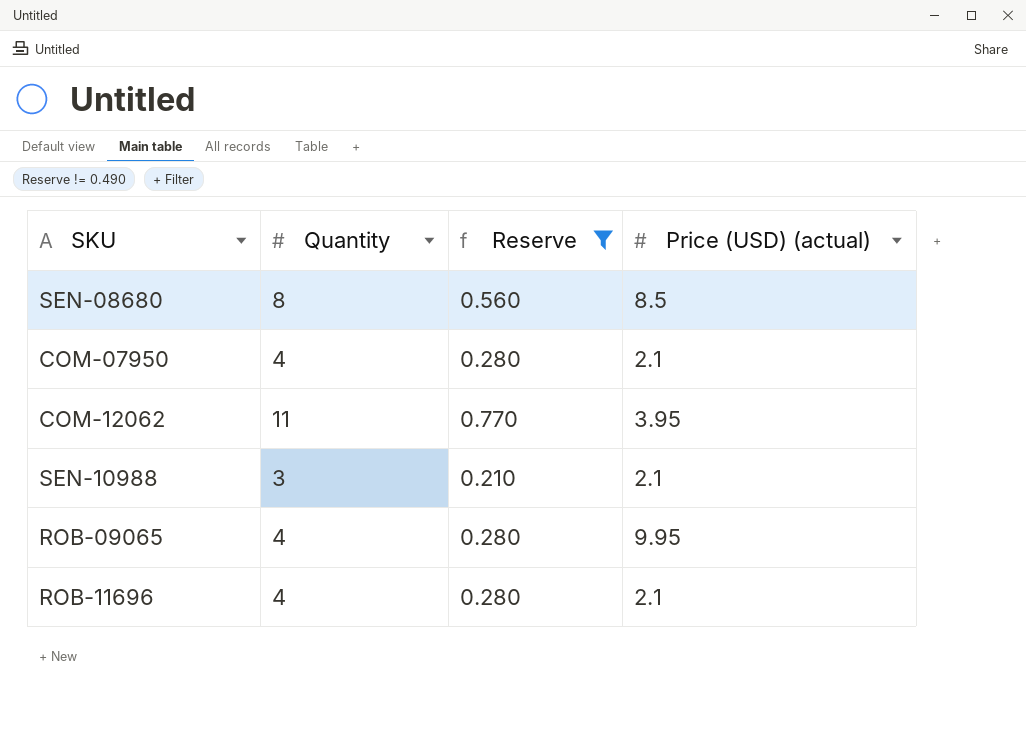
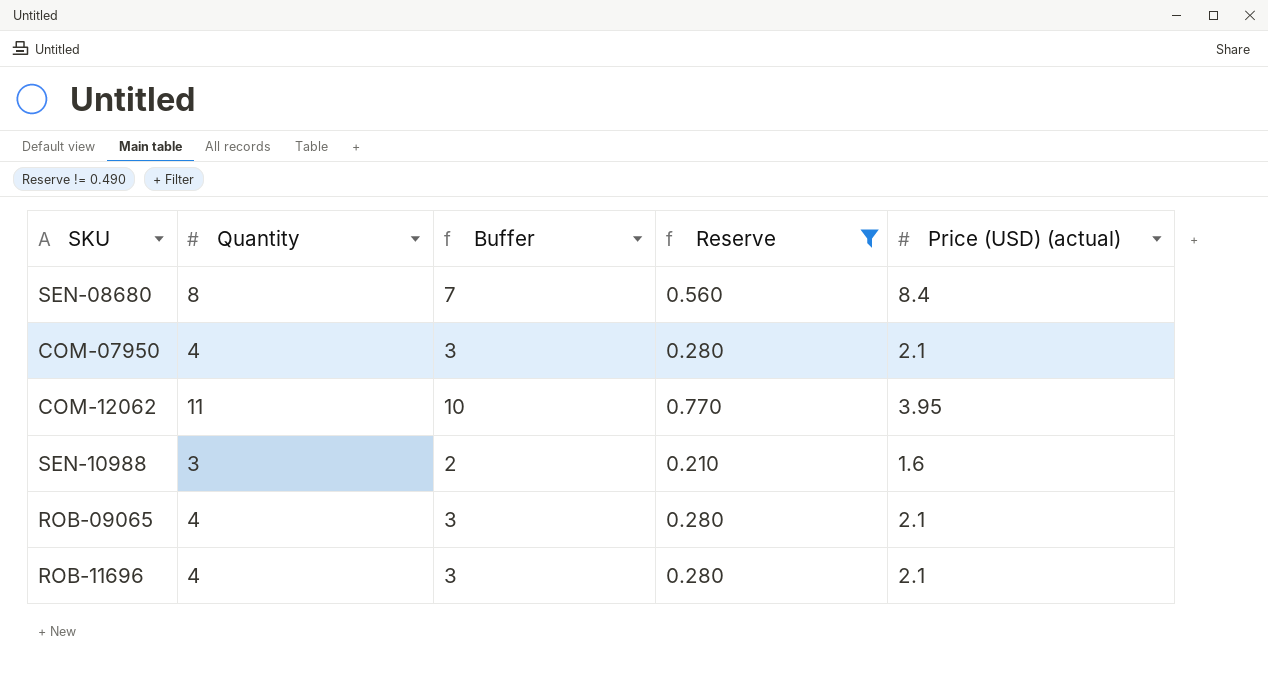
column Buffer | formula: none -> [Quantity] - 1
SEN-08680 | Price (USD) (actual): 8.5 -> 8.4
SEN-10988 | Price (USD) (actual): 2.1 -> 1.6
ROB-09065 | Price (USD) (actual): 9.95 -> 2.1

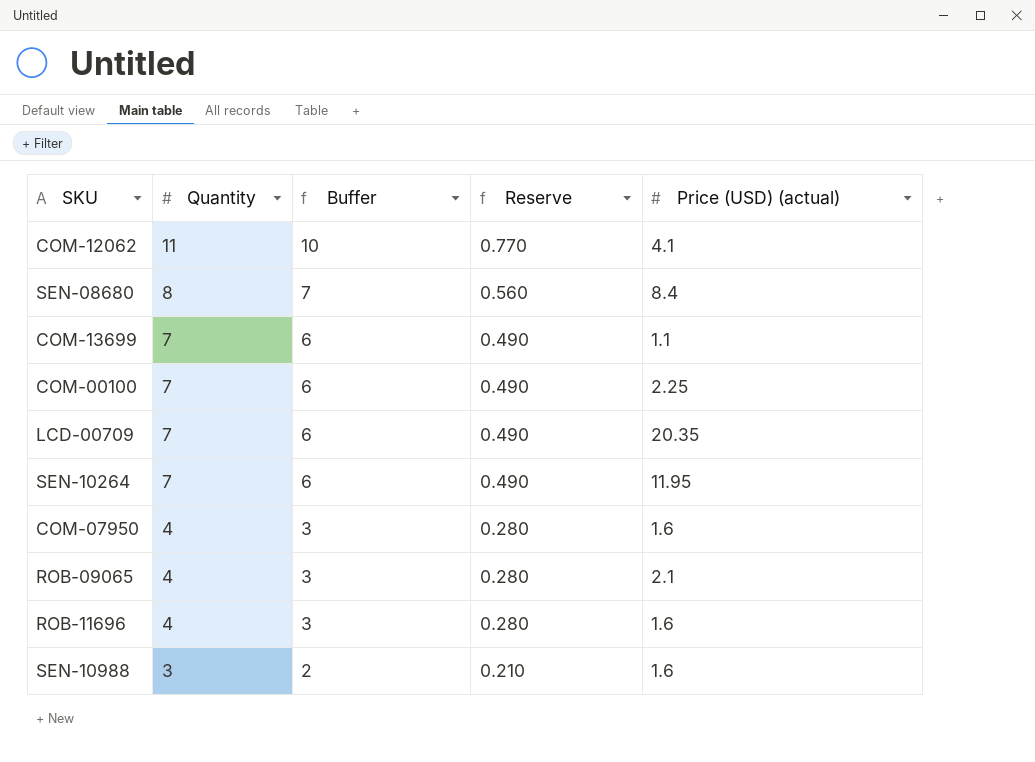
filter: Reserve != 0.490 -> none
row order: none -> Quantity descending
COM-12062 | Price (USD) (actual): 3.95 -> 4.1
COM-07950 | Price (USD) (actual): 2.1 -> 1.6
ROB-11696 | Price (USD) (actual): 2.1 -> 1.6

